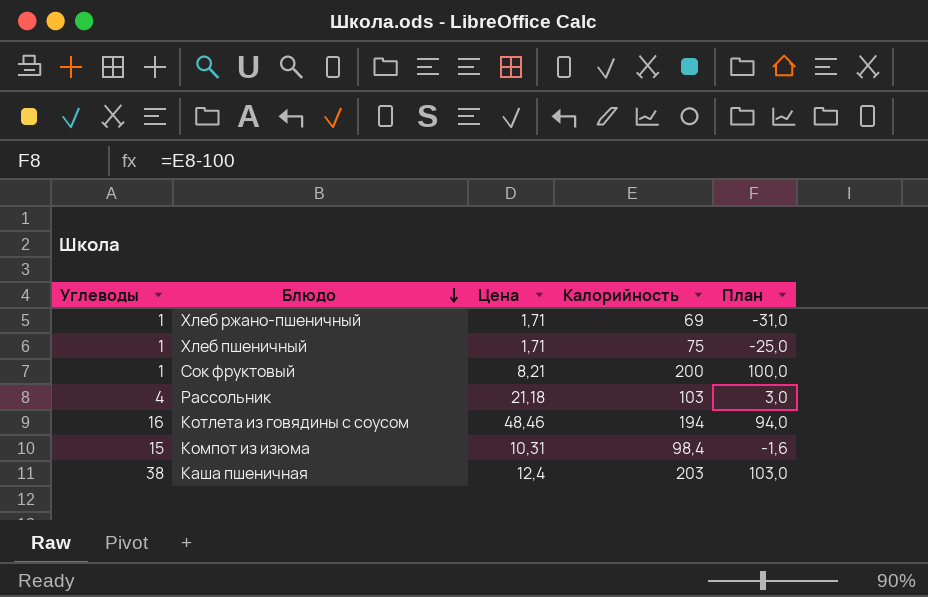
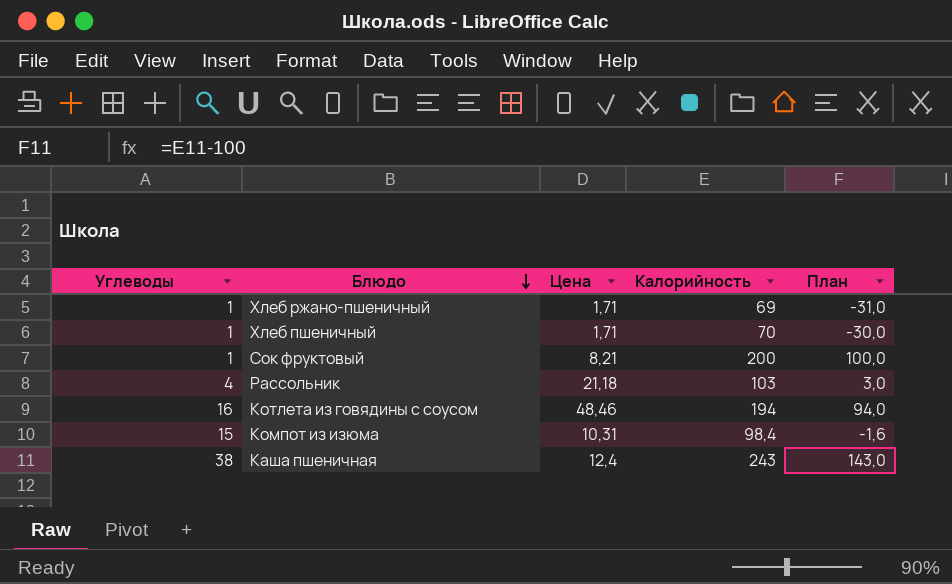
Хлеб пшеничный | Калорийность: 75 -> 70
Хлеб пшеничный | План: -25,0 -> -30,0
Каша пшеничная | Калорийность: 203 -> 243
Каша пшеничная | План: 103,0 -> 143,0

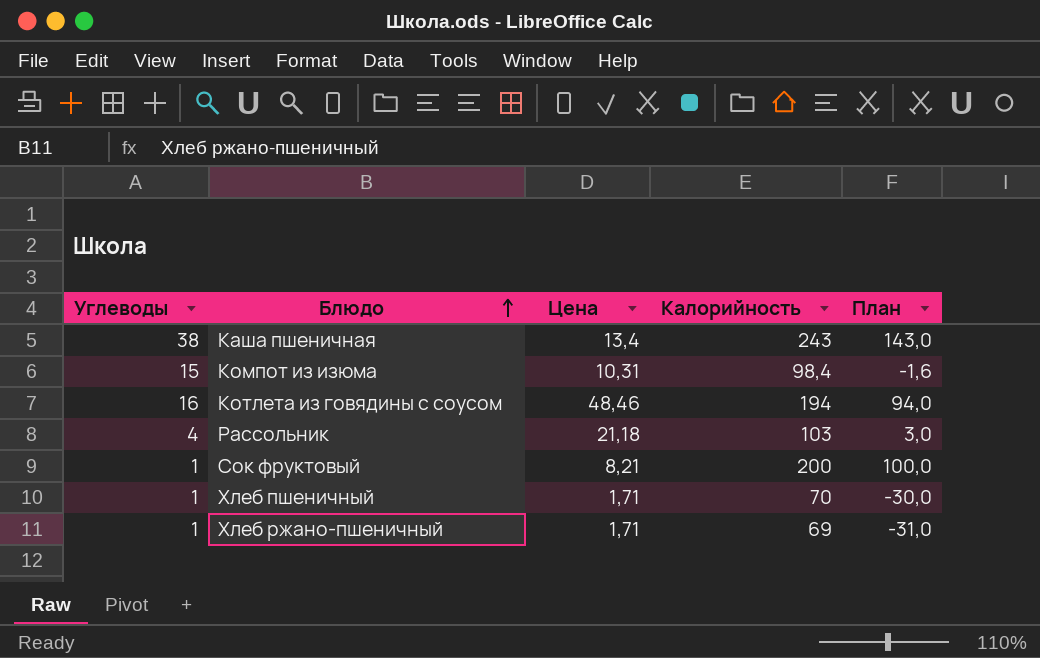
row order: Блюдо descending -> Блюдо ascending
Каша пшеничная | Цена: 12,4 -> 13,4

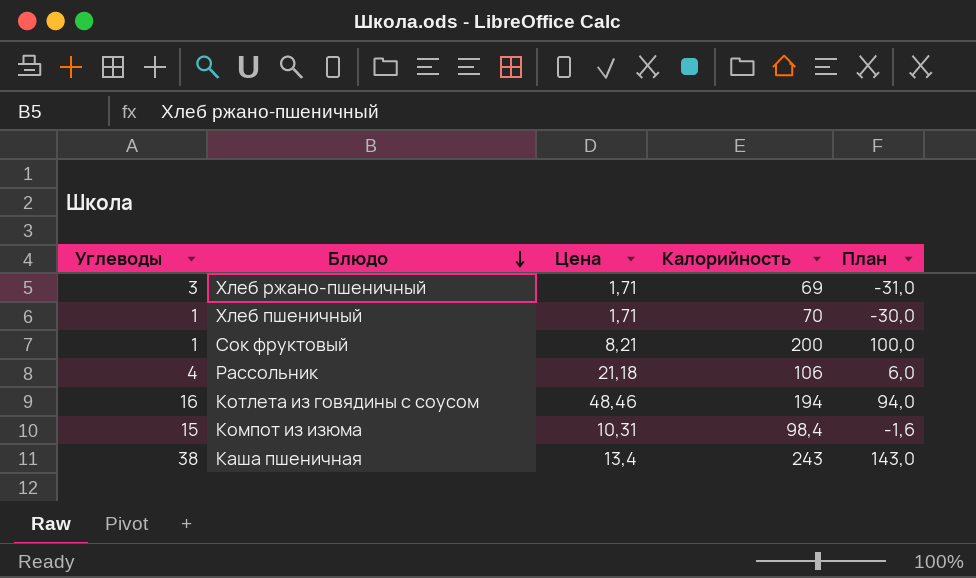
row order: Блюдо ascending -> Блюдо descending
Хлеб ржано-пшеничный | Углеводы: 1 -> 3
Рассольник | Калорийность: 103 -> 106
Рассольник | План: 3,0 -> 6,0

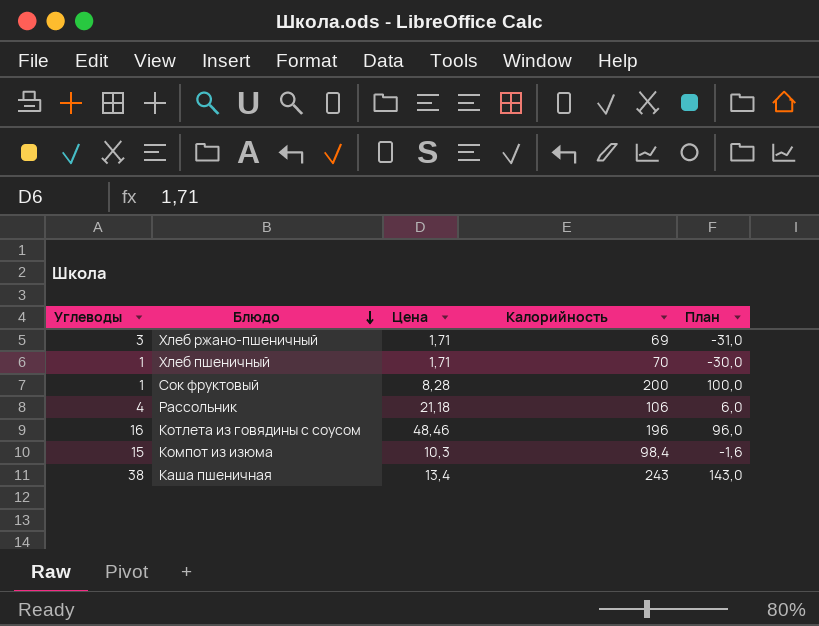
Сок фруктовый | Цена: 8,21 -> 8,28
Котлета из говядины с соусом | Калорийность: 194 -> 196
Котлета из говядины с соусом | План: 94,0 -> 96,0
Компот из изюма | Цена: 10,31 -> 10,3

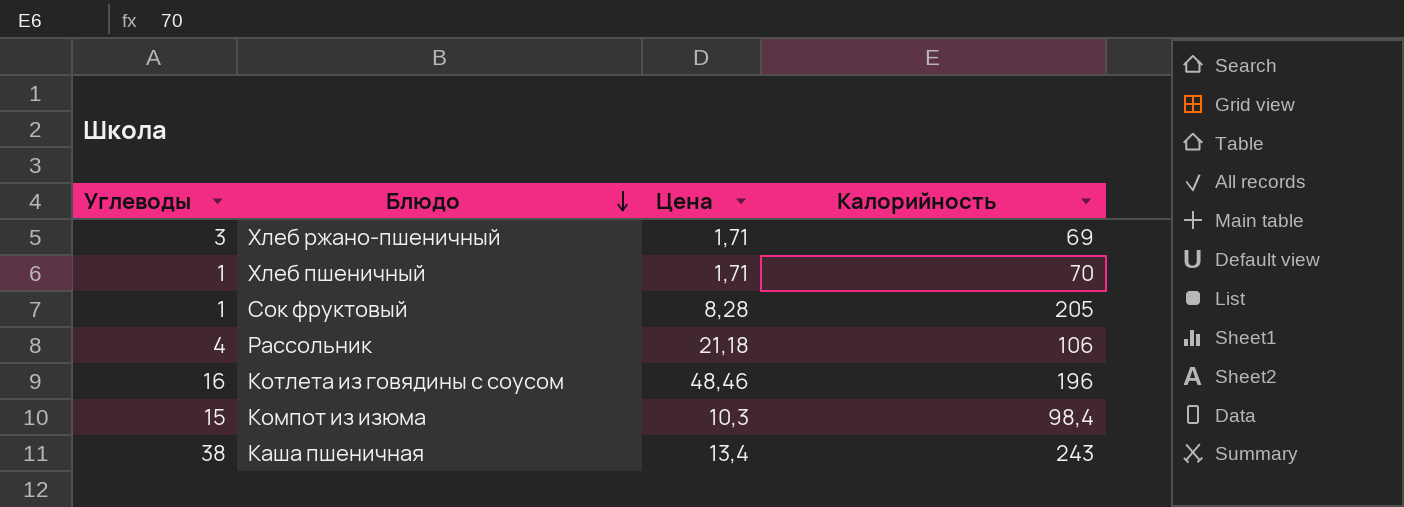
column План | formula: [Калорийность] - 100 -> none
Сок фруктовый | Калорийность: 200 -> 205

